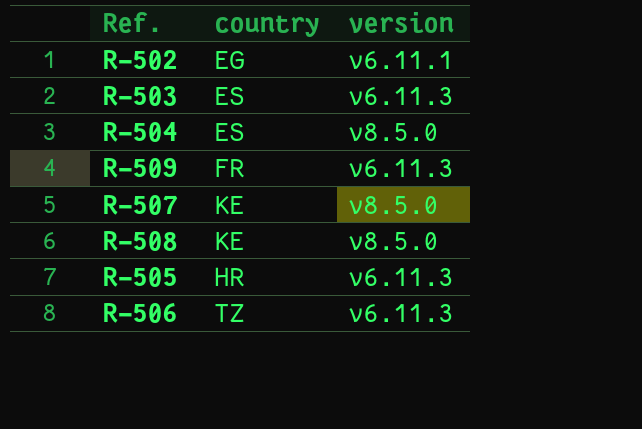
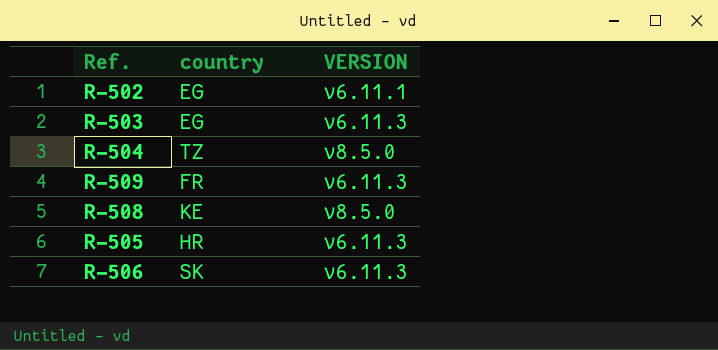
column name: version -> VERSION
row R-507: KE | v8.5.0 -> none
R-503 | country: ES -> EG
R-504 | country: ES -> TZ
R-506 | country: TZ -> SK

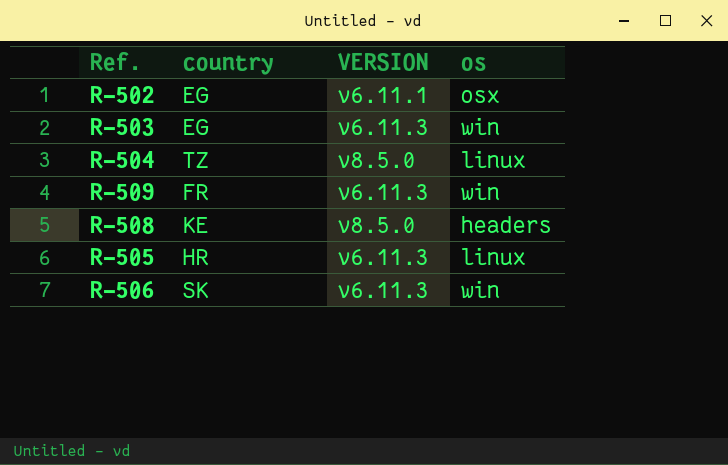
column os | position: none -> 4

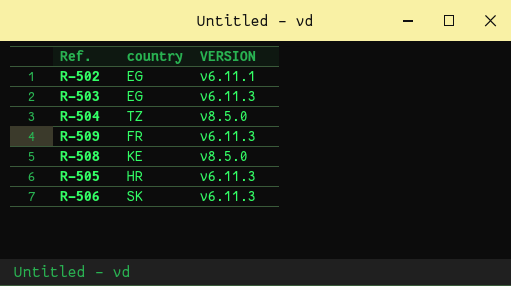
column os | position: 4 -> none

